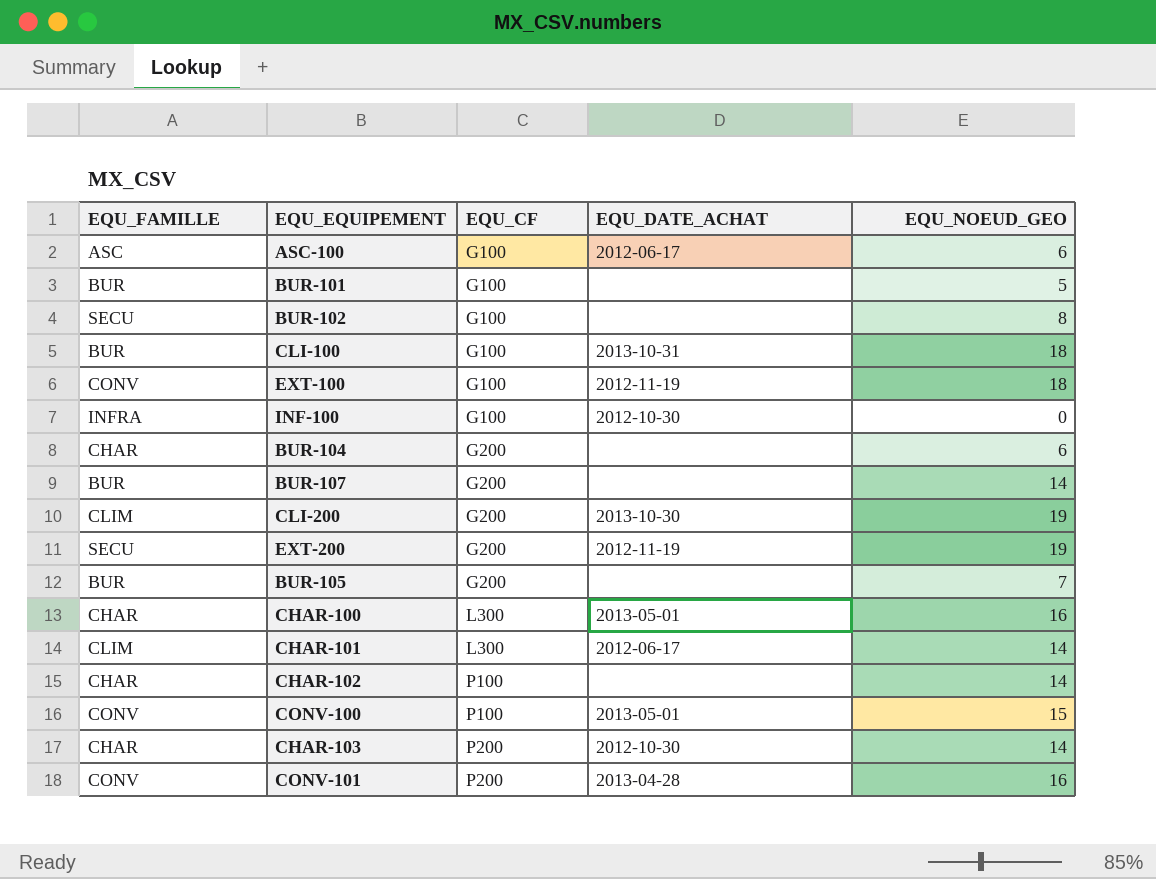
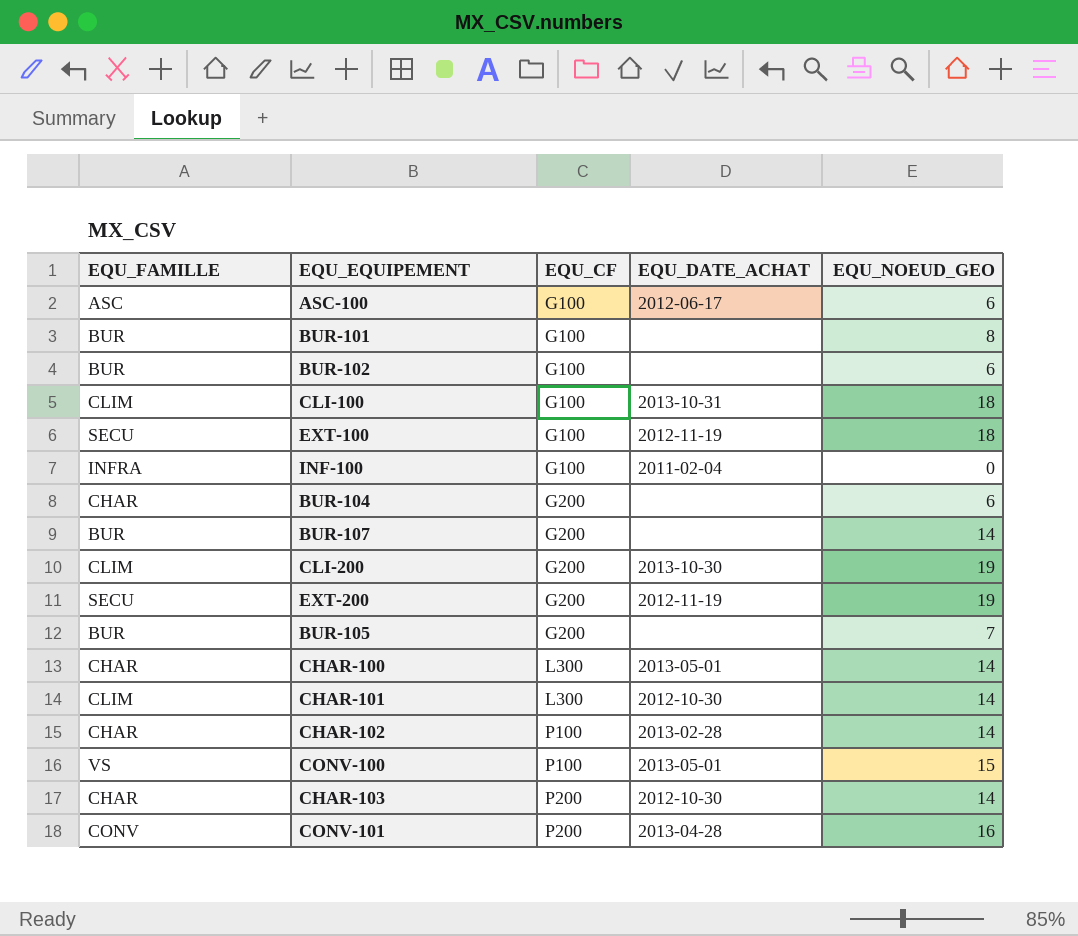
BUR-101 | EQU_NOEUD_GEO: 5 -> 8
BUR-102 | EQU_FAMILLE: SECU -> BUR
BUR-102 | EQU_NOEUD_GEO: 8 -> 6
CLI-100 | EQU_FAMILLE: BUR -> CLIM
EXT-100 | EQU_FAMILLE: CONV -> SECU
INF-100 | EQU_DATE_ACHAT: 2012-10-30 -> 2011-02-04
CHAR-100 | EQU_NOEUD_GEO: 16 -> 14
CHAR-101 | EQU_DATE_ACHAT: 2012-06-17 -> 2012-10-30
CHAR-102 | EQU_DATE_ACHAT: none -> 2013-02-28
CONV-100 | EQU_FAMILLE: CONV -> VS

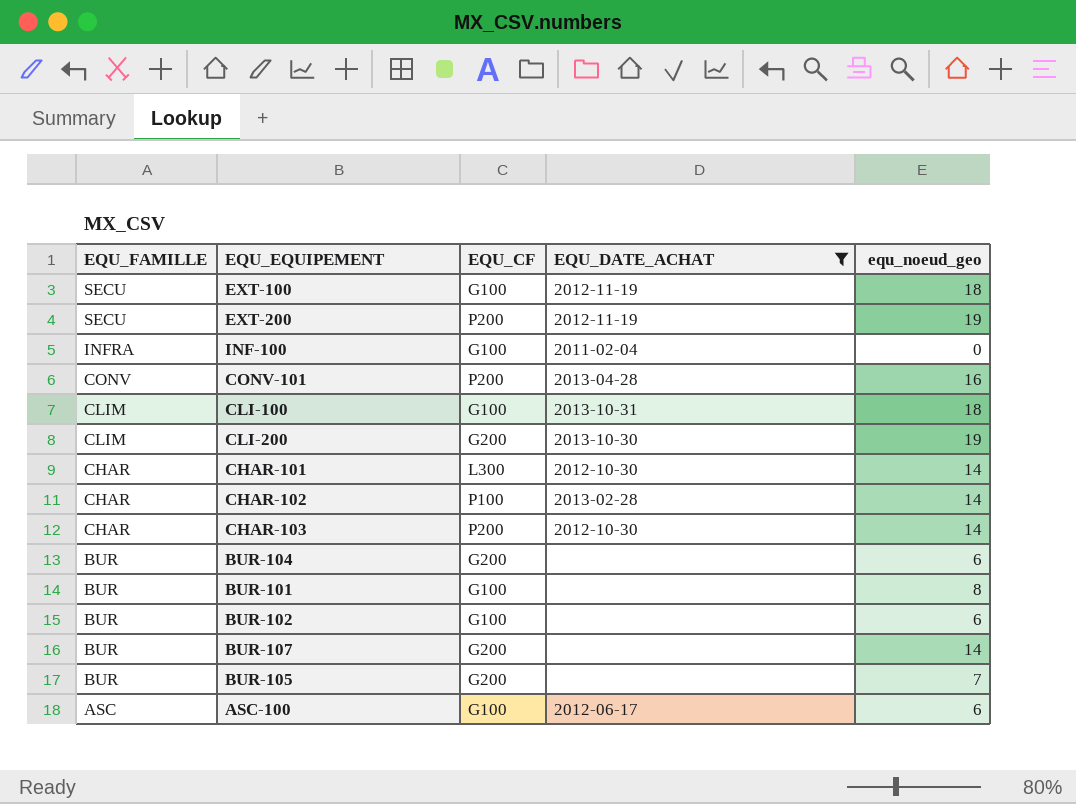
filter: none -> EQU_DATE_ACHAT != 2013-05-01
row order: EQU_CF ascending -> EQU_FAMILLE descending
column name: EQU_NOEUD_GEO -> equ_noeud_geo
EXT-200 | EQU_CF: G200 -> P200
CHAR-101 | EQU_FAMILLE: CLIM -> CHAR
BUR-104 | EQU_FAMILLE: CHAR -> BUR

